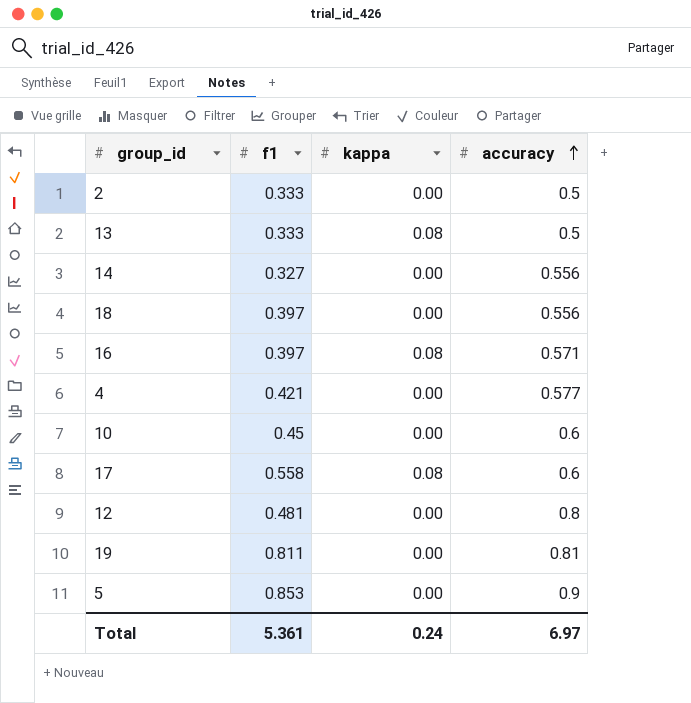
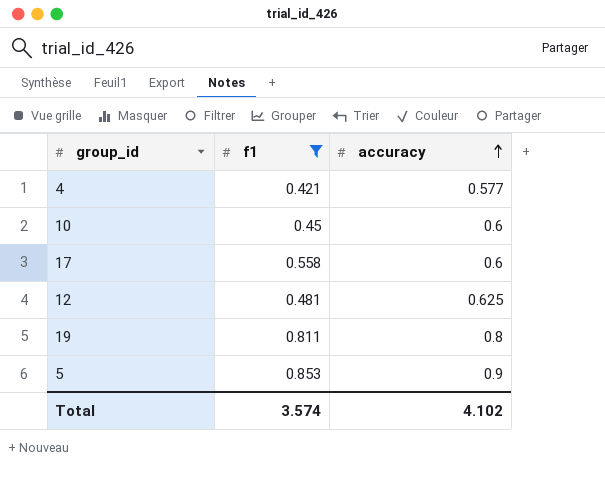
filter: none -> f1 >= 0.421
column kappa | position: 3 -> none
12 | accuracy: 0.8 -> 0.625
19 | accuracy: 0.81 -> 0.8
Total | f1: 5.361 -> 3.574
Total | accuracy: 6.97 -> 4.102

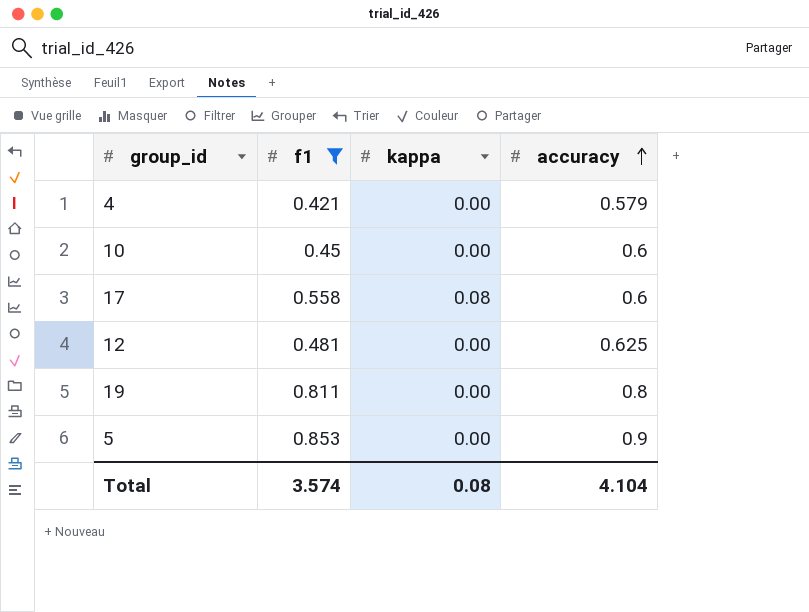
column kappa | position: none -> 3
4 | accuracy: 0.577 -> 0.579
Total | accuracy: 4.102 -> 4.104

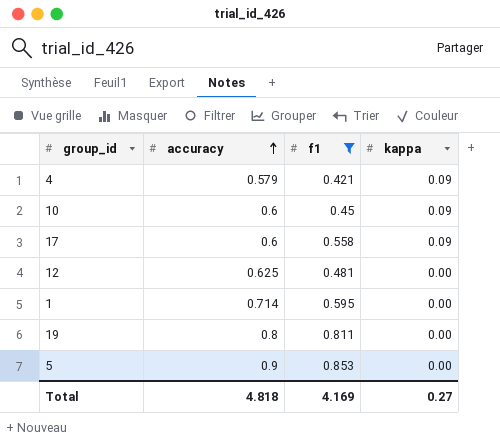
column accuracy | position: 4 -> 2
4 | kappa: 0.00 -> 0.09
10 | kappa: 0.00 -> 0.09
17 | kappa: 0.08 -> 0.09
row 1: none -> 0.714 | 0.595 | 0.00
Total | accuracy: 4.104 -> 4.818
Total | f1: 3.574 -> 4.169
Total | kappa: 0.08 -> 0.27

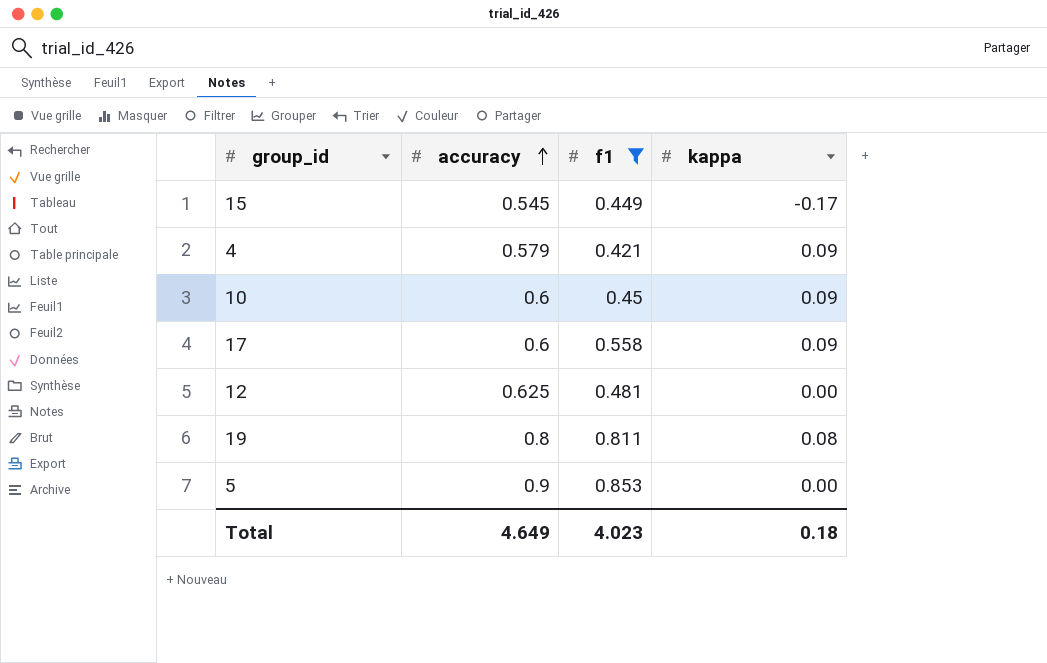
row 1: 0.714 | 0.595 | 0.00 -> none
row 15: none -> 0.545 | 0.449 | -0.17
19 | kappa: 0.00 -> 0.08
Total | accuracy: 4.818 -> 4.649
Total | f1: 4.169 -> 4.023
Total | kappa: 0.27 -> 0.18

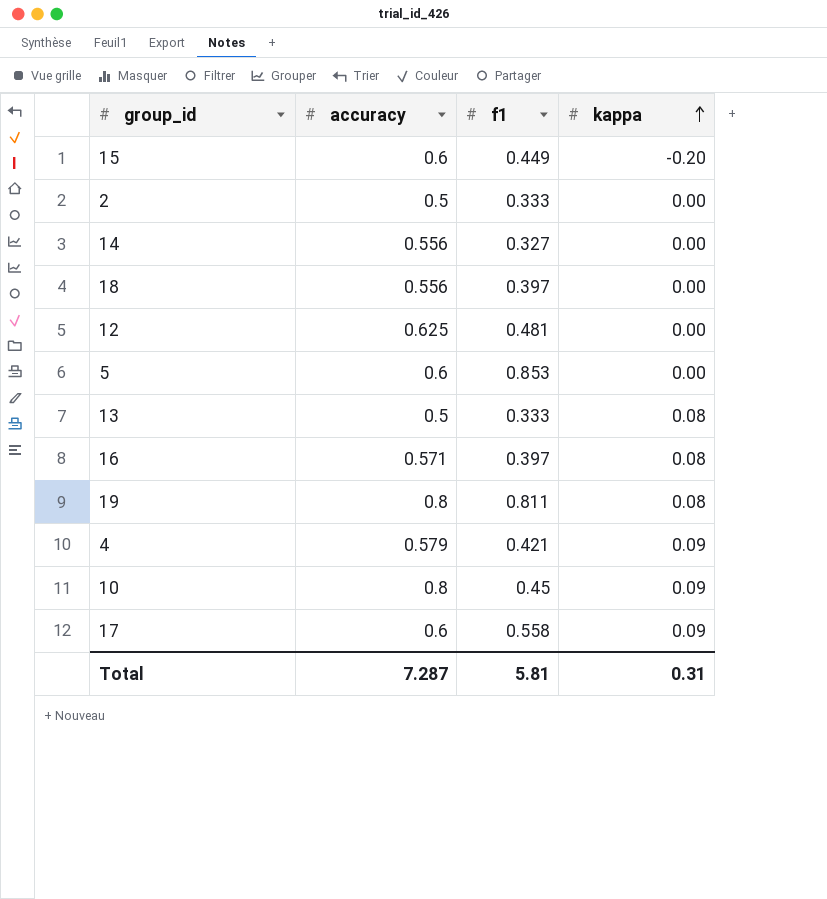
filter: f1 >= 0.421 -> none
row order: accuracy ascending -> kappa ascending
15 | accuracy: 0.545 -> 0.6
15 | kappa: -0.17 -> -0.20
5 | accuracy: 0.9 -> 0.6
10 | accuracy: 0.6 -> 0.8
Total | accuracy: 4.649 -> 7.287
Total | f1: 4.023 -> 5.81
Total | kappa: 0.18 -> 0.31

